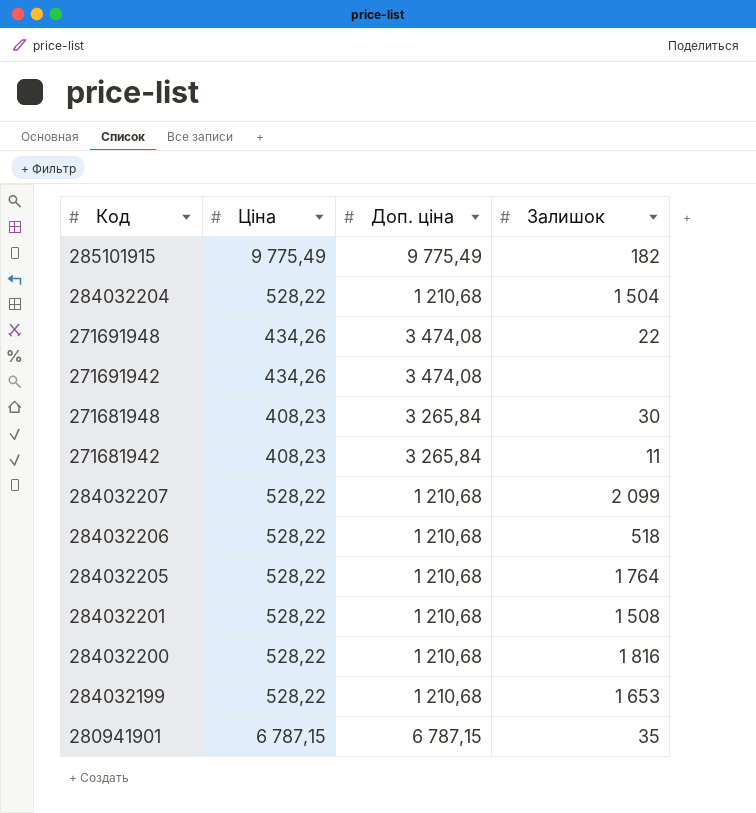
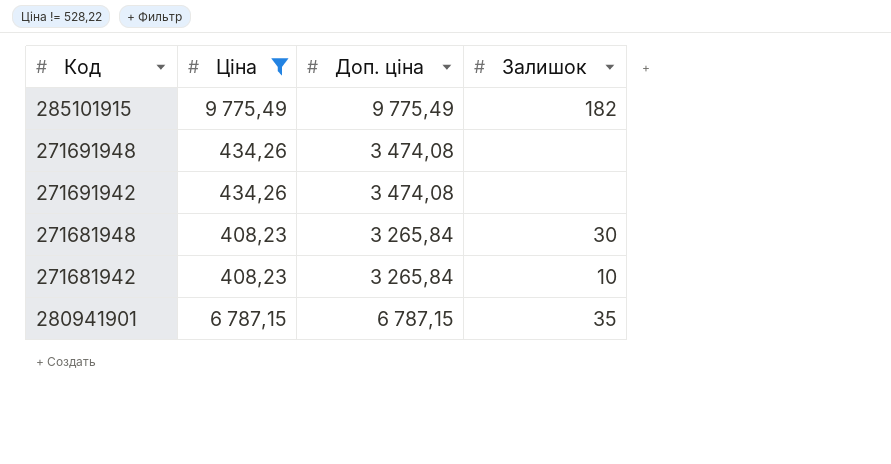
filter: none -> Ціна != 528,22
271691948 | Залишок: 22 -> none
271681942 | Залишок: 11 -> 10

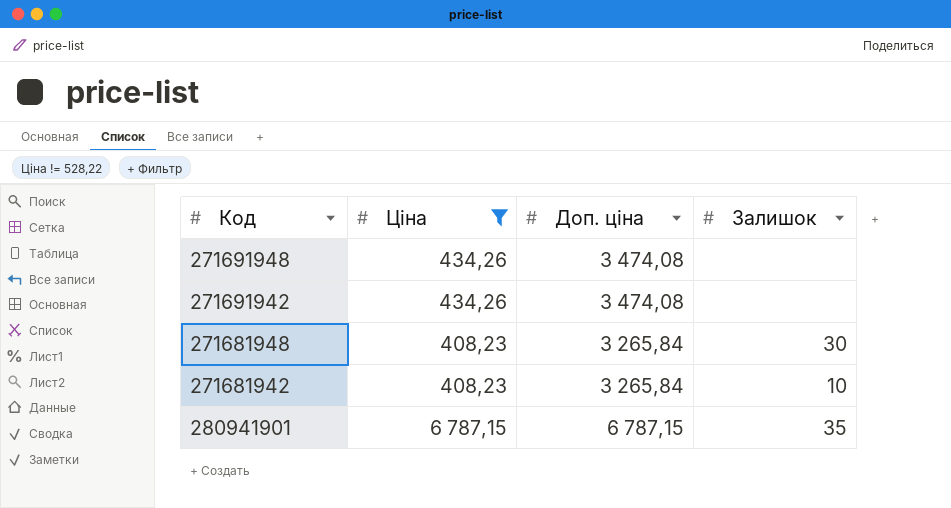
row 285101915: 9 775,49 | 9 775,49 | 182 -> none

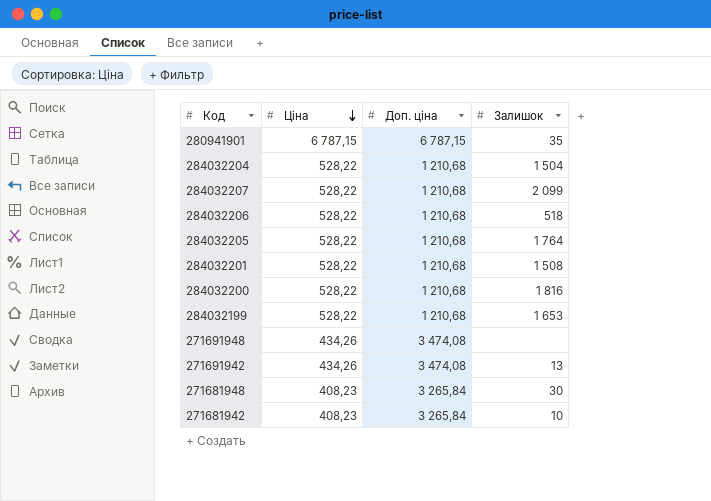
filter: Ціна != 528,22 -> none
row order: none -> Ціна descending
271691942 | Залишок: none -> 13

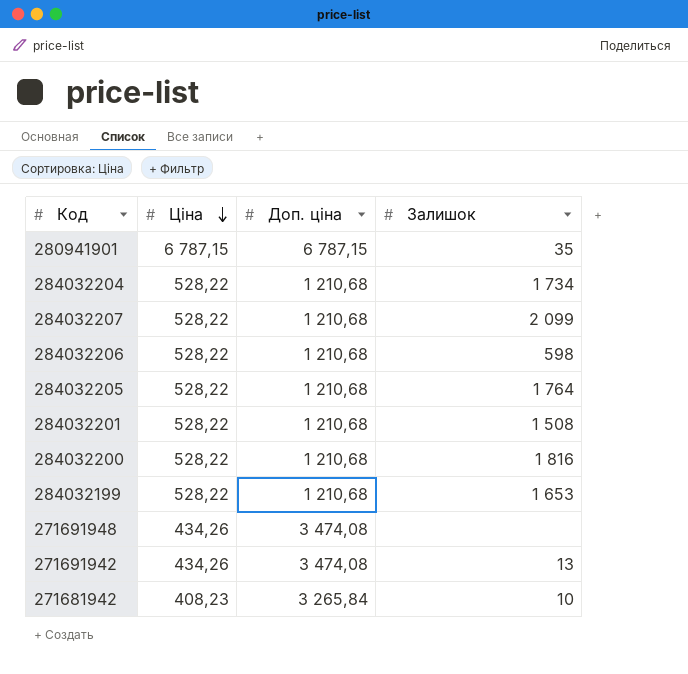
row 271681948: 408,23 | 3 265,84 | 30 -> none
284032204 | Залишок: 1 504 -> 1 734
284032206 | Залишок: 518 -> 598

